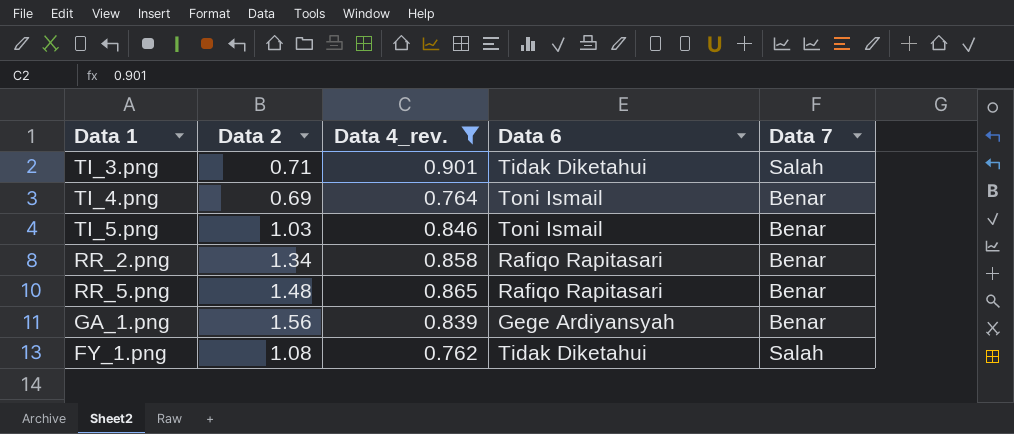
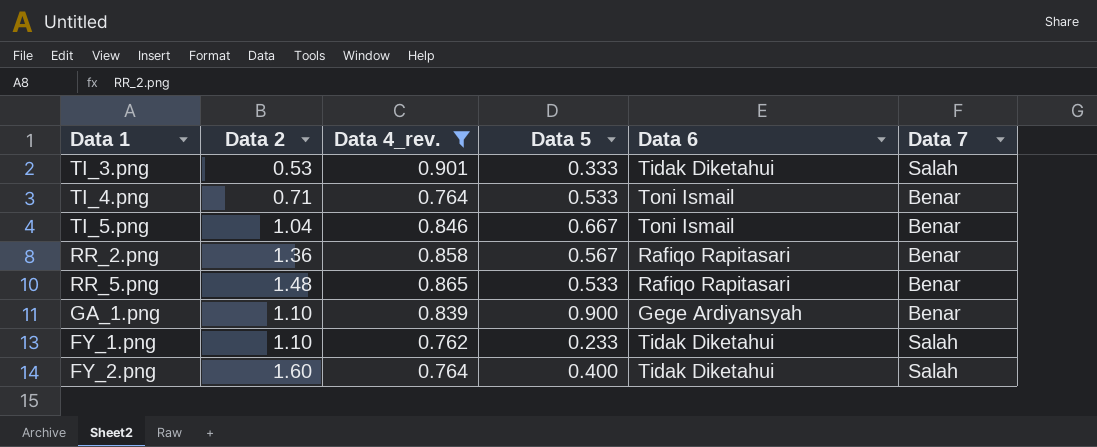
column Data 5 | position: none -> 4
TI_3.png | Data 2: 0.71 -> 0.53
TI_4.png | Data 2: 0.69 -> 0.71
TI_5.png | Data 2: 1.03 -> 1.04
RR_2.png | Data 2: 1.34 -> 1.36
GA_1.png | Data 2: 1.56 -> 1.10
FY_1.png | Data 2: 1.08 -> 1.10
row FY_2.png: none -> 1.60 | 0.764 | 0.400 | Tidak Diketahui | Salah

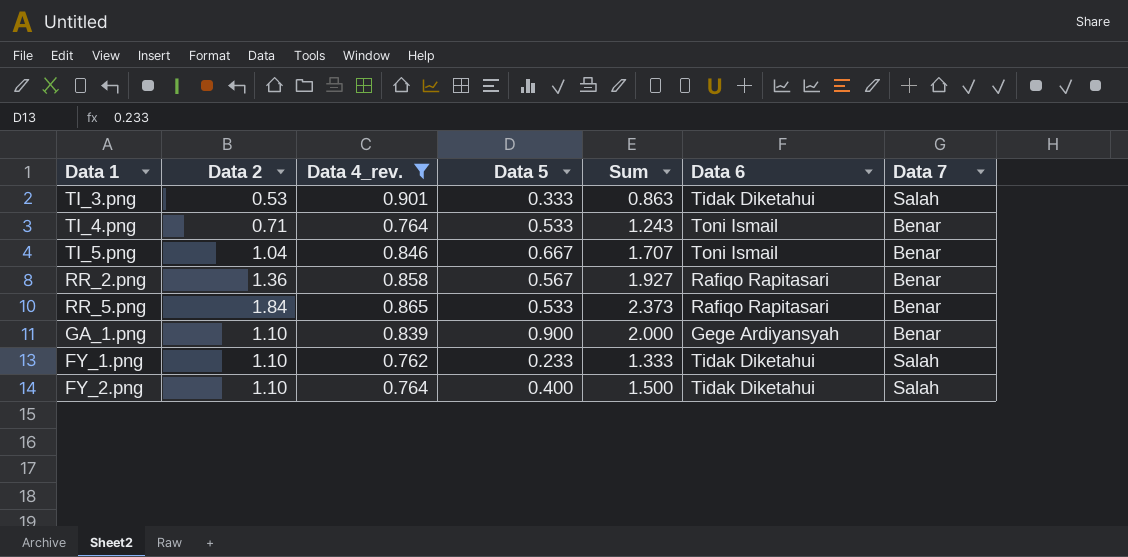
column Sum | formula: none -> [Data 2] + [Data 5]
RR_5.png | Data 2: 1.48 -> 1.84
FY_2.png | Data 2: 1.60 -> 1.10

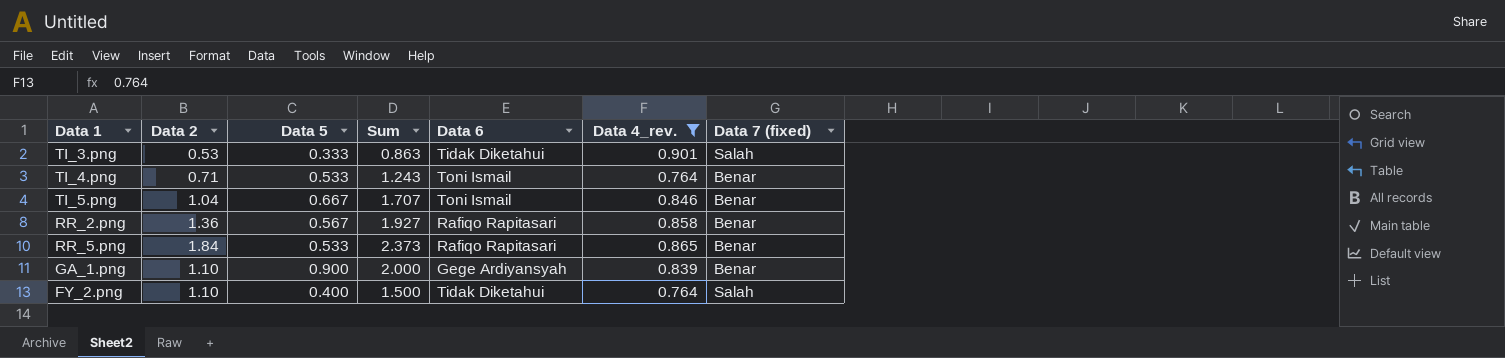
column Data 4_rev. | position: 3 -> 6
column name: Data 7 -> Data 7 (fixed)
row FY_1.png: 1.10 | 0.762 | 0.233 | 1.333 | Tidak Diketahui | Salah -> none

